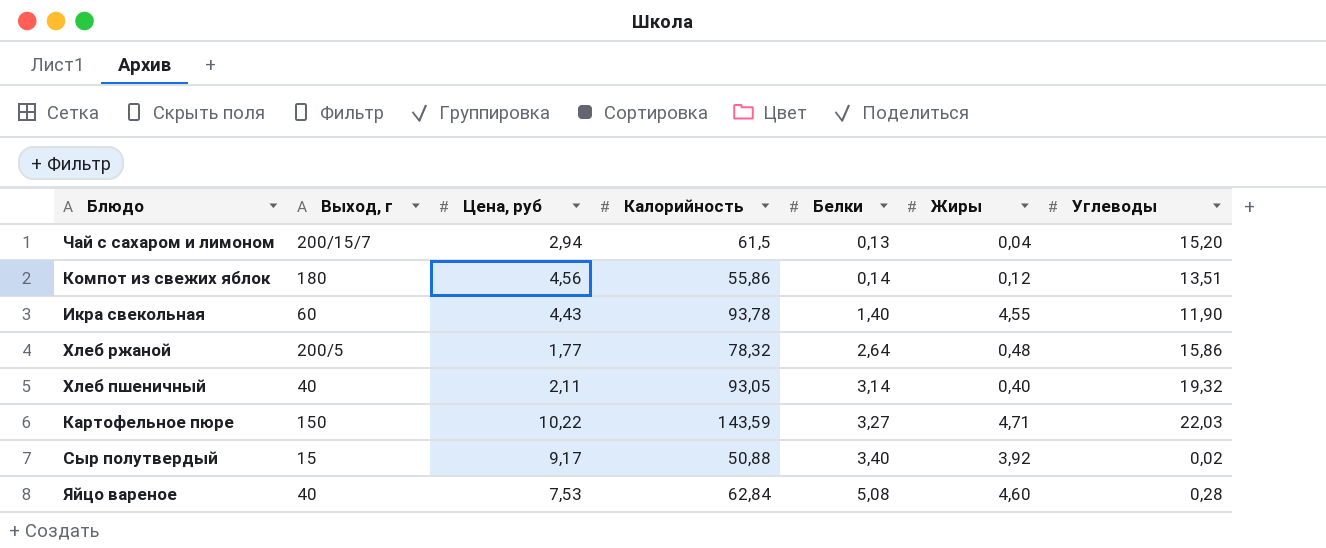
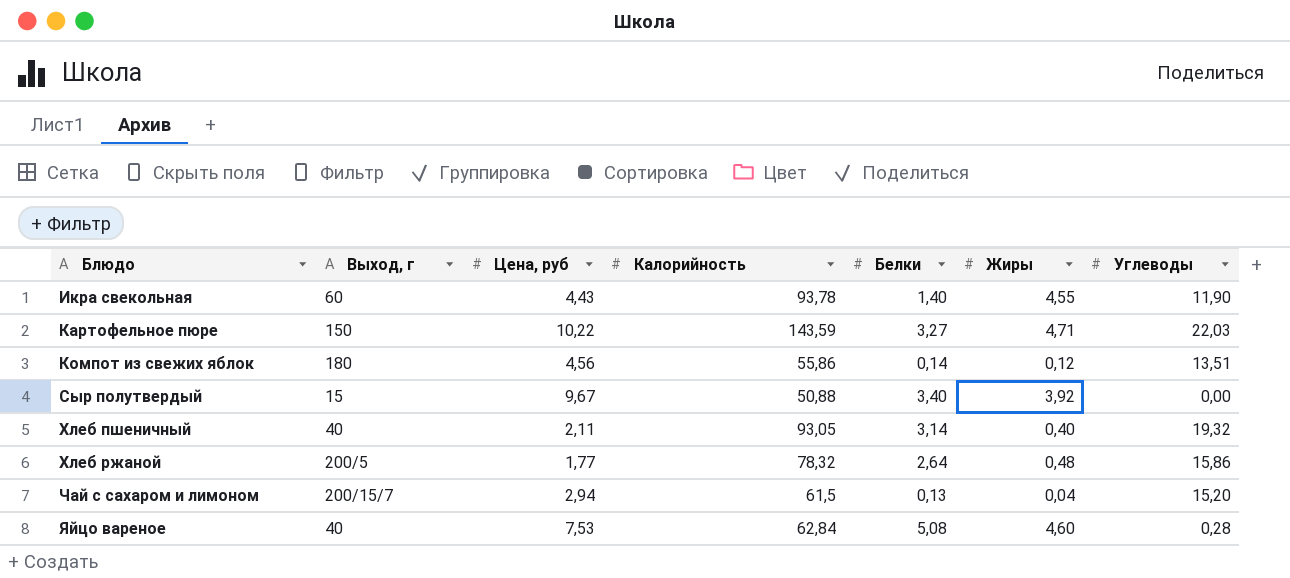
row order: Белки ascending -> Блюдо ascending
Сыр полутвердый | Цена, руб: 9,17 -> 9,67
Сыр полутвердый | Углеводы: 0,02 -> 0,00

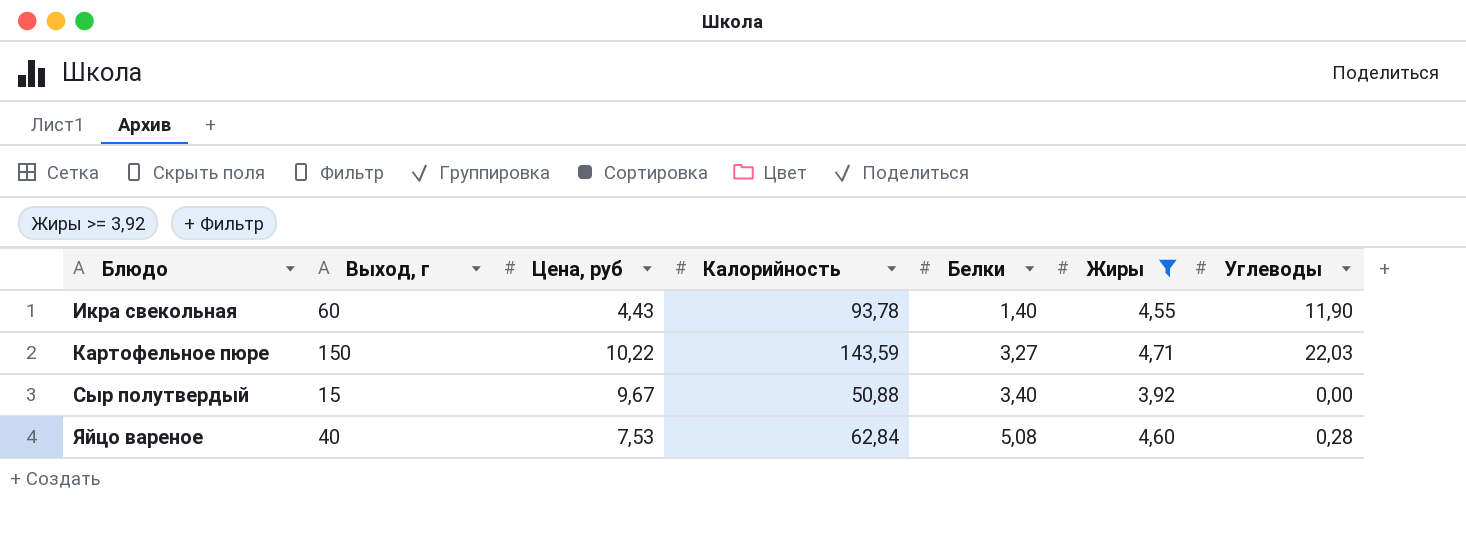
filter: none -> Жиры >= 3,92

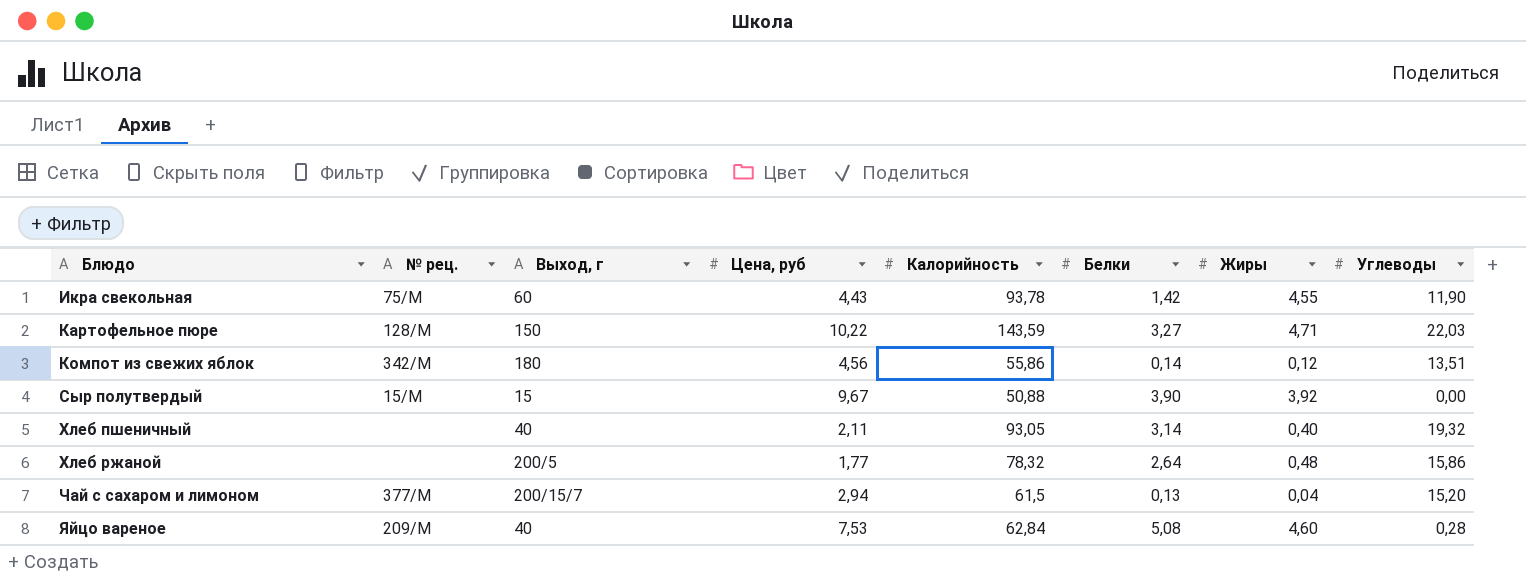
filter: Жиры >= 3,92 -> none
column № рец. | position: none -> 2
Икра свекольная | Белки: 1,40 -> 1,42
Сыр полутвердый | Белки: 3,40 -> 3,90

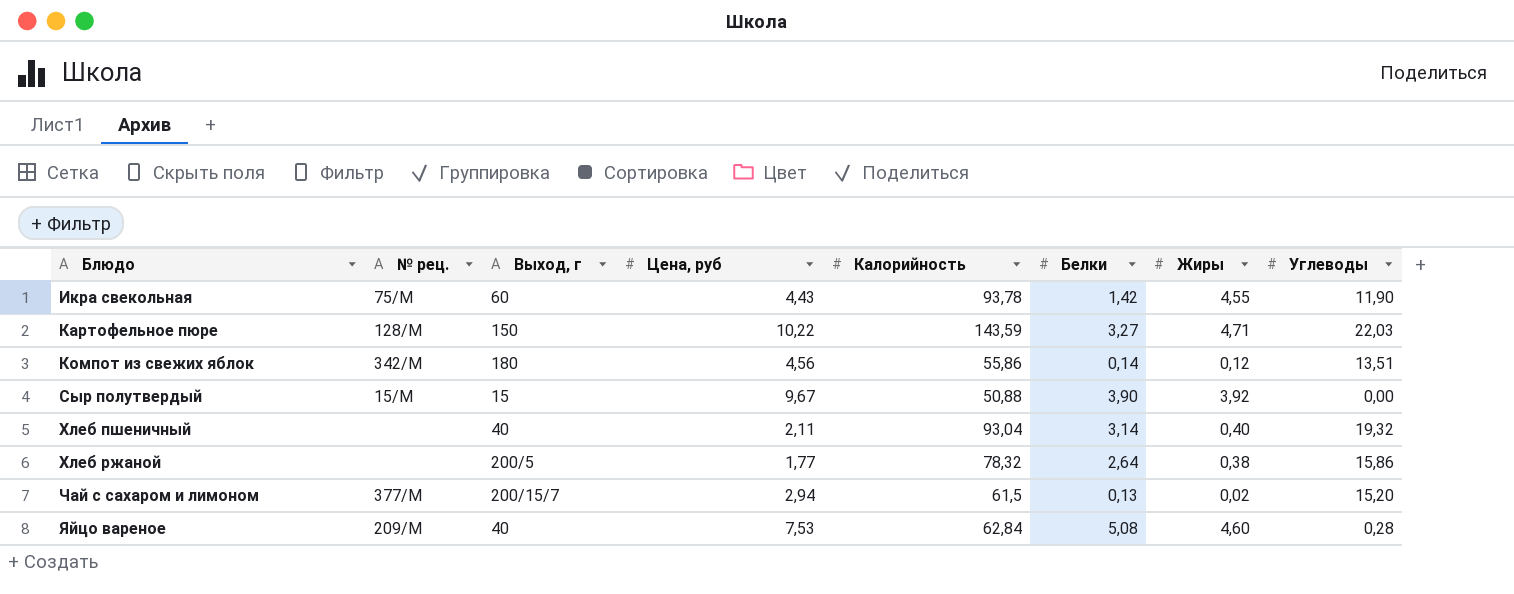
Хлеб пшеничный | Калорийность: 93,05 -> 93,04
Хлеб ржаной | Жиры: 0,48 -> 0,38
Чай с сахаром и лимоном | Жиры: 0,04 -> 0,02

